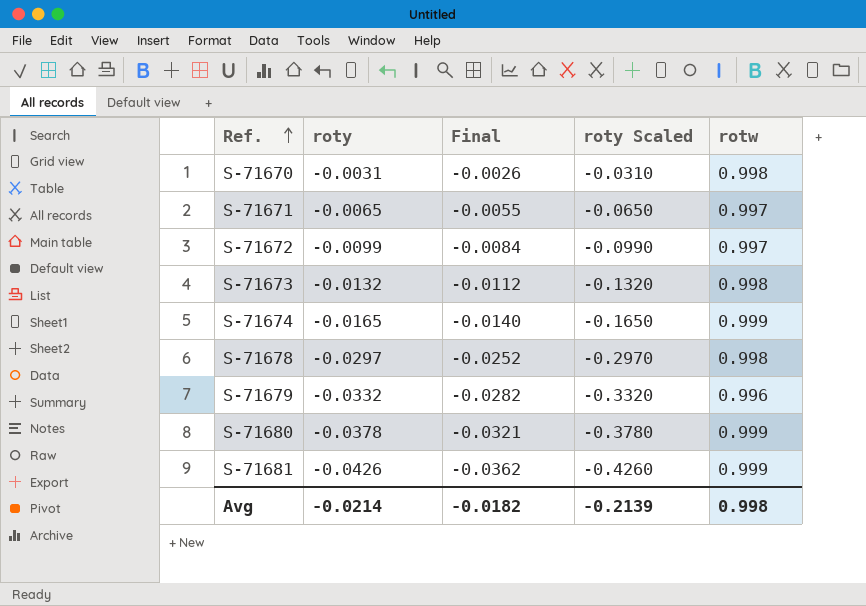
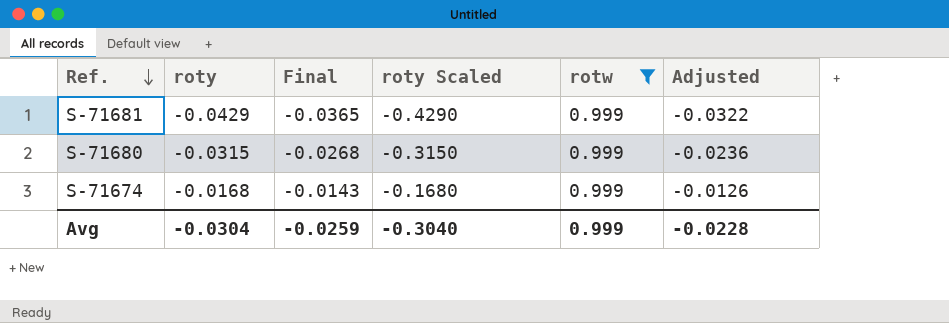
filter: none -> rotw = 0.999
row order: Ref. ascending -> Ref. descending
column Adjusted | formula: none -> [roty] * 0.75
S-71681 | roty: -0.0426 -> -0.0429
S-71681 | Final: -0.0362 -> -0.0365
S-71681 | roty Scaled: -0.4260 -> -0.4290
S-71680 | roty: -0.0378 -> -0.0315
S-71680 | Final: -0.0321 -> -0.0268
S-71680 | roty Scaled: -0.3780 -> -0.3150
S-71674 | roty: -0.0165 -> -0.0168
S-71674 | Final: -0.0140 -> -0.0143
S-71674 | roty Scaled: -0.1650 -> -0.1680
Avg | roty: -0.0214 -> -0.0304
Avg | Final: -0.0182 -> -0.0259
Avg | roty Scaled: -0.2139 -> -0.3040
Avg | rotw: 0.998 -> 0.999

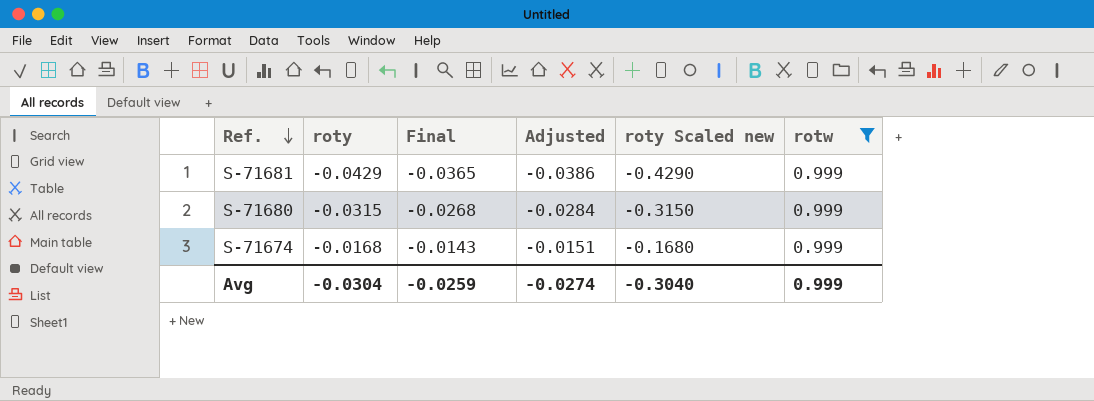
column Adjusted | formula: [roty] * 0.75 -> [roty] * 0.9
column Adjusted | position: 6 -> 4
column name: roty Scaled -> roty Scaled new
Avg | Adjusted: -0.0228 -> -0.0274

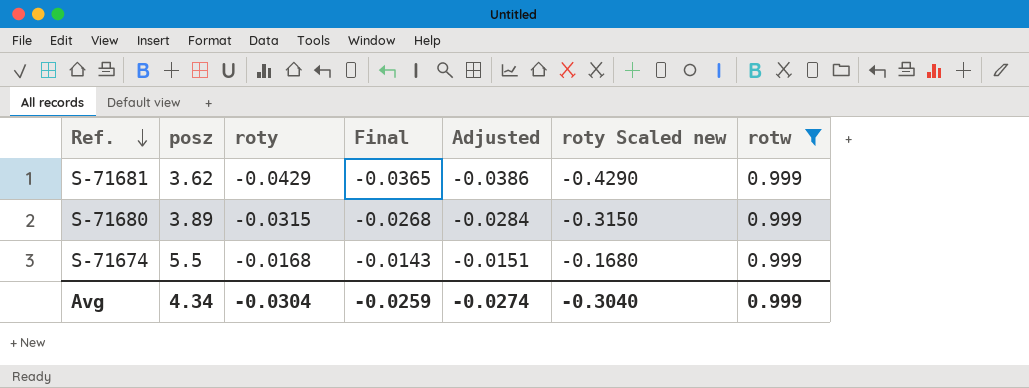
column posz | position: none -> 2

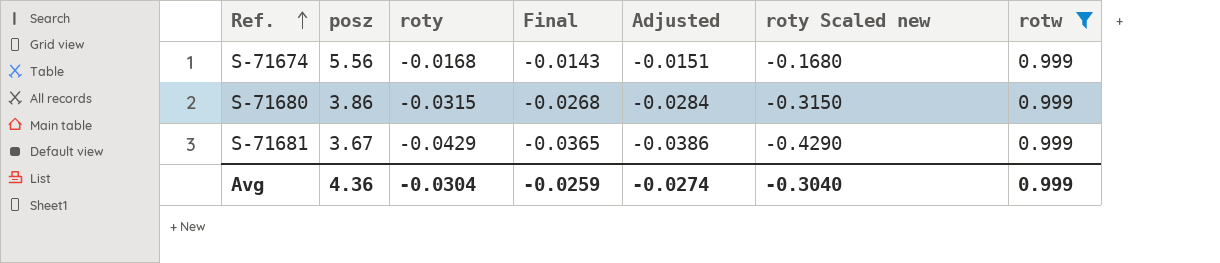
row order: Ref. descending -> Ref. ascending
S-71674 | posz: 5.5 -> 5.56
S-71680 | posz: 3.89 -> 3.86
S-71681 | posz: 3.62 -> 3.67
Avg | posz: 4.34 -> 4.36

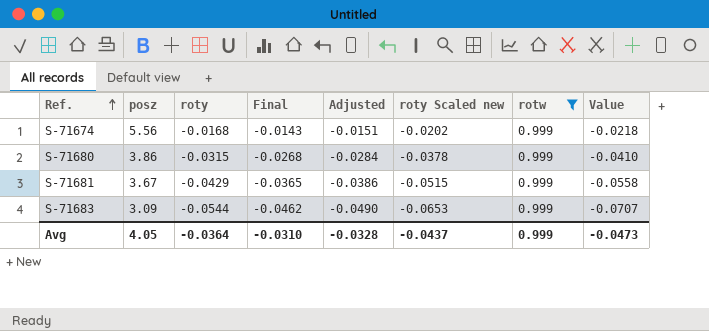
column roty Scaled new | formula: [roty] * 10 -> [roty] * 1.2
column Value | formula: none -> [roty] * 1.3
row S-71683: none -> 3.09 | -0.0544 | -0.0462 | -0.0490 | -0.0653 | 0.999 | -0.0707
Avg | posz: 4.36 -> 4.05
Avg | roty: -0.0304 -> -0.0364
Avg | Final: -0.0259 -> -0.0310
Avg | Adjusted: -0.0274 -> -0.0328
Avg | roty Scaled new: -0.3040 -> -0.0437

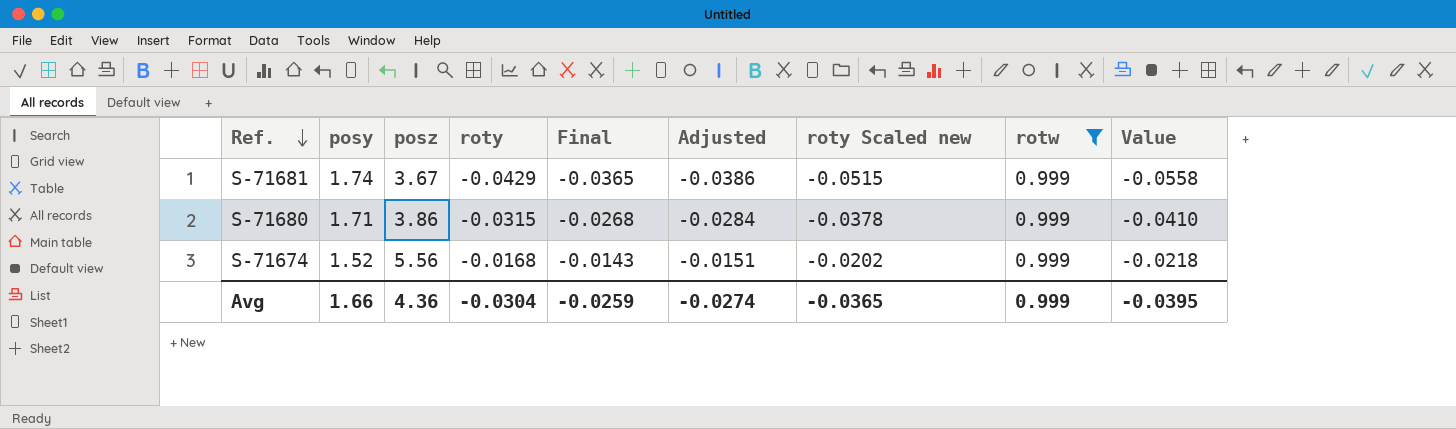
row order: Ref. ascending -> Ref. descending
column posy | position: none -> 2
row S-71683: 3.09 | -0.0544 | -0.0462 | -0.0490 | -0.0653 | 0.999 | -0.0707 -> none
Avg | posz: 4.05 -> 4.36
Avg | roty: -0.0364 -> -0.0304
Avg | Final: -0.0310 -> -0.0259
Avg | Adjusted: -0.0328 -> -0.0274
Avg | roty Scaled new: -0.0437 -> -0.0365
Avg | Value: -0.0473 -> -0.0395

